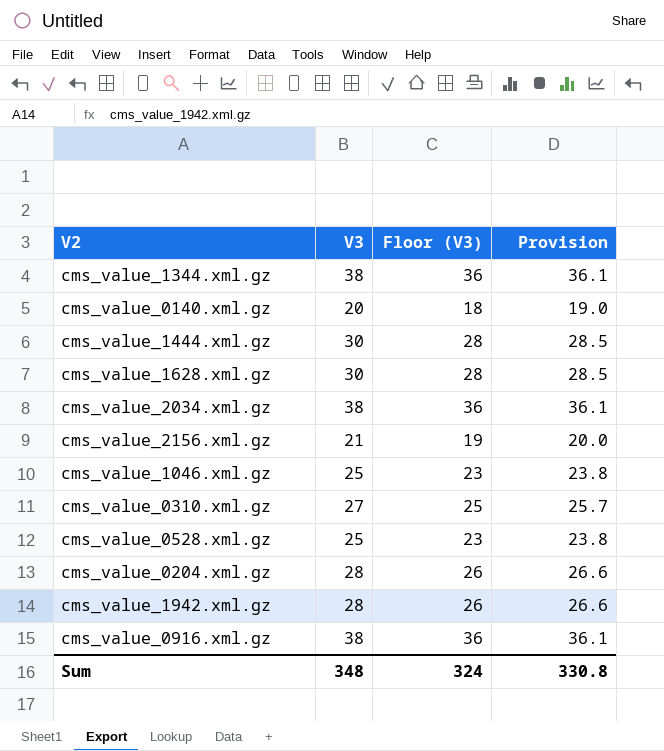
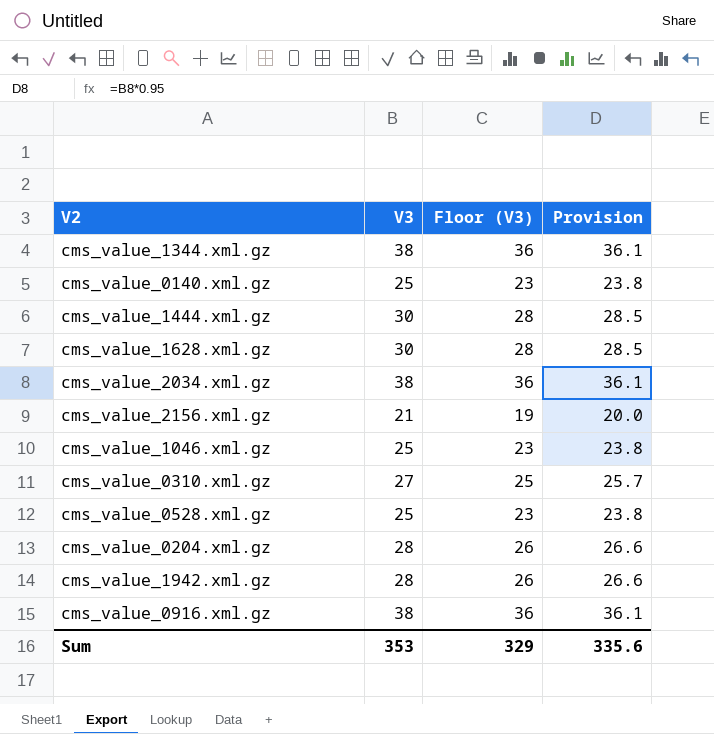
cms_value_0140.xml.gz | V3: 20 -> 25
cms_value_0140.xml.gz | Floor (V3): 18 -> 23
cms_value_0140.xml.gz | Provision: 19.0 -> 23.8
Sum | V3: 348 -> 353
Sum | Floor (V3): 324 -> 329
Sum | Provision: 330.8 -> 335.6

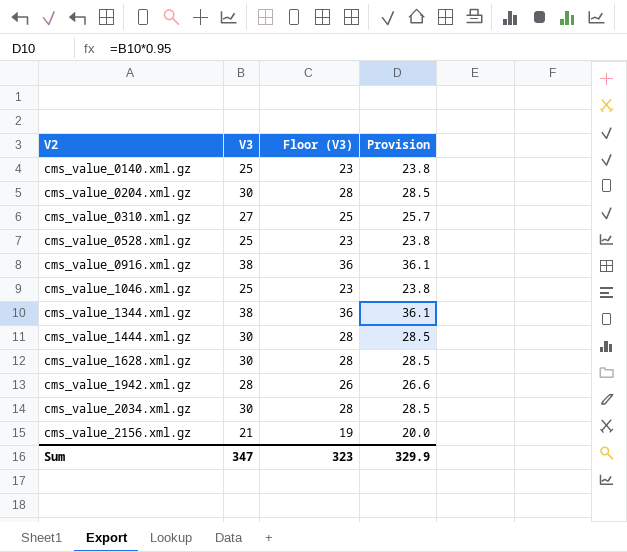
row order: none -> V2 ascending
cms_value_0204.xml.gz | V3: 28 -> 30
cms_value_0204.xml.gz | Floor (V3): 26 -> 28
cms_value_0204.xml.gz | Provision: 26.6 -> 28.5
cms_value_2034.xml.gz | V3: 38 -> 30
cms_value_2034.xml.gz | Floor (V3): 36 -> 28
cms_value_2034.xml.gz | Provision: 36.1 -> 28.5
Sum | V3: 353 -> 347
Sum | Floor (V3): 329 -> 323
Sum | Provision: 335.6 -> 329.9

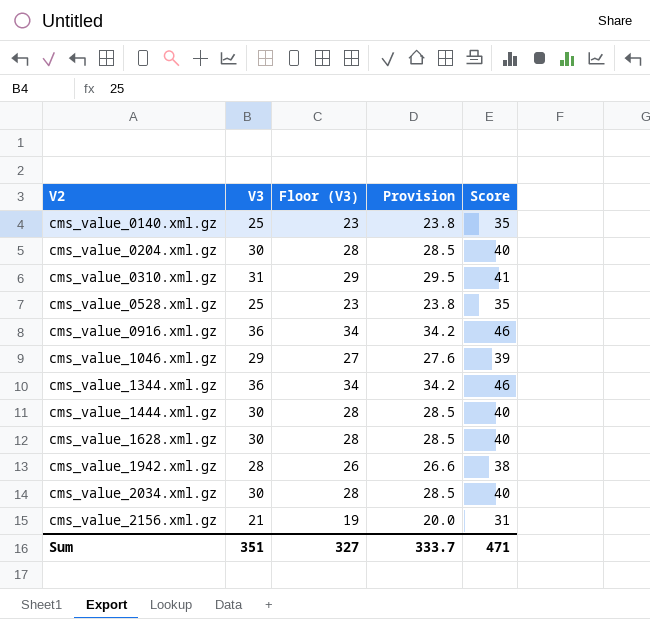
column Score | formula: none -> [V3] + 10
cms_value_0310.xml.gz | V3: 27 -> 31
cms_value_0310.xml.gz | Floor (V3): 25 -> 29
cms_value_0310.xml.gz | Provision: 25.7 -> 29.5
cms_value_0916.xml.gz | V3: 38 -> 36
cms_value_0916.xml.gz | Floor (V3): 36 -> 34
cms_value_0916.xml.gz | Provision: 36.1 -> 34.2
cms_value_1046.xml.gz | V3: 25 -> 29
cms_value_1046.xml.gz | Floor (V3): 23 -> 27
cms_value_1046.xml.gz | Provision: 23.8 -> 27.6
cms_value_1344.xml.gz | V3: 38 -> 36
cms_value_1344.xml.gz | Floor (V3): 36 -> 34
cms_value_1344.xml.gz | Provision: 36.1 -> 34.2
Sum | V3: 347 -> 351
Sum | Floor (V3): 323 -> 327
Sum | Provision: 329.9 -> 333.7

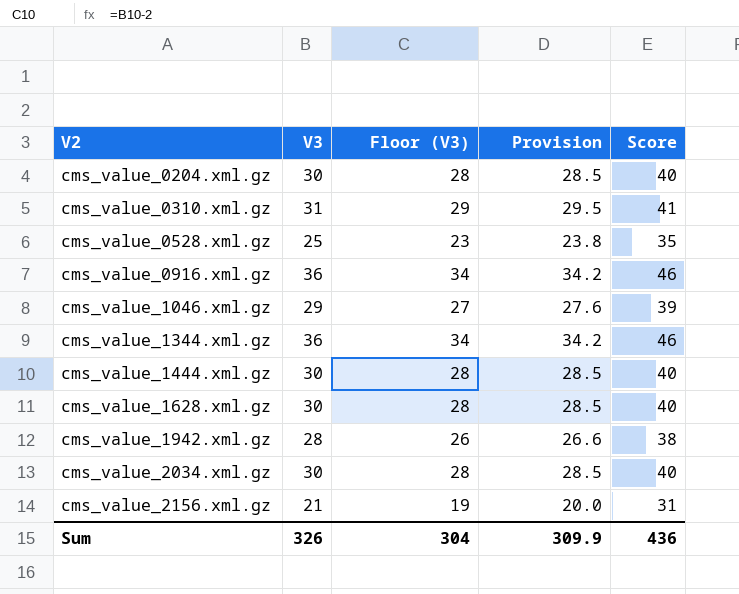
row cms_value_0140.xml.gz: 25 | 23 | 23.8 | 35 -> none
Sum | V3: 351 -> 326
Sum | Floor (V3): 327 -> 304
Sum | Provision: 333.7 -> 309.9
Sum | Score: 471 -> 436

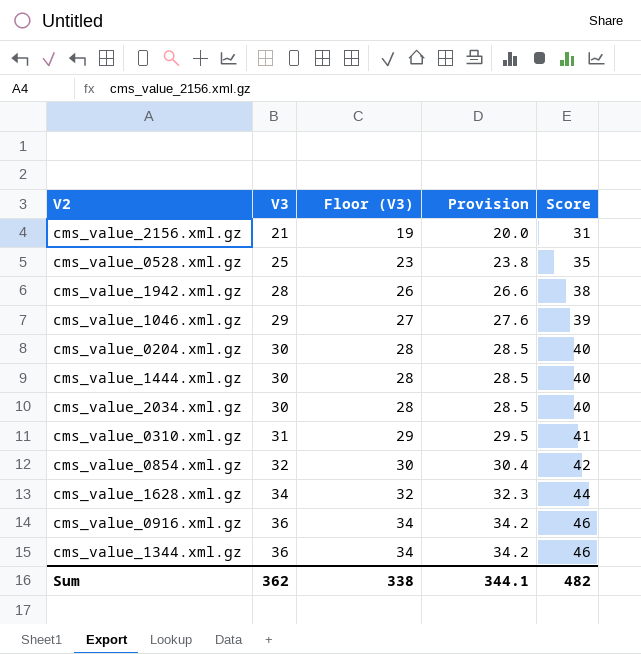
row order: V2 ascending -> V3 ascending
row cms_value_0854.xml.gz: none -> 32 | 30 | 30.4 | 42
cms_value_1628.xml.gz | V3: 30 -> 34
cms_value_1628.xml.gz | Floor (V3): 28 -> 32
cms_value_1628.xml.gz | Provision: 28.5 -> 32.3
cms_value_1628.xml.gz | Score: 40 -> 44
Sum | V3: 326 -> 362
Sum | Floor (V3): 304 -> 338
Sum | Provision: 309.9 -> 344.1
Sum | Score: 436 -> 482

